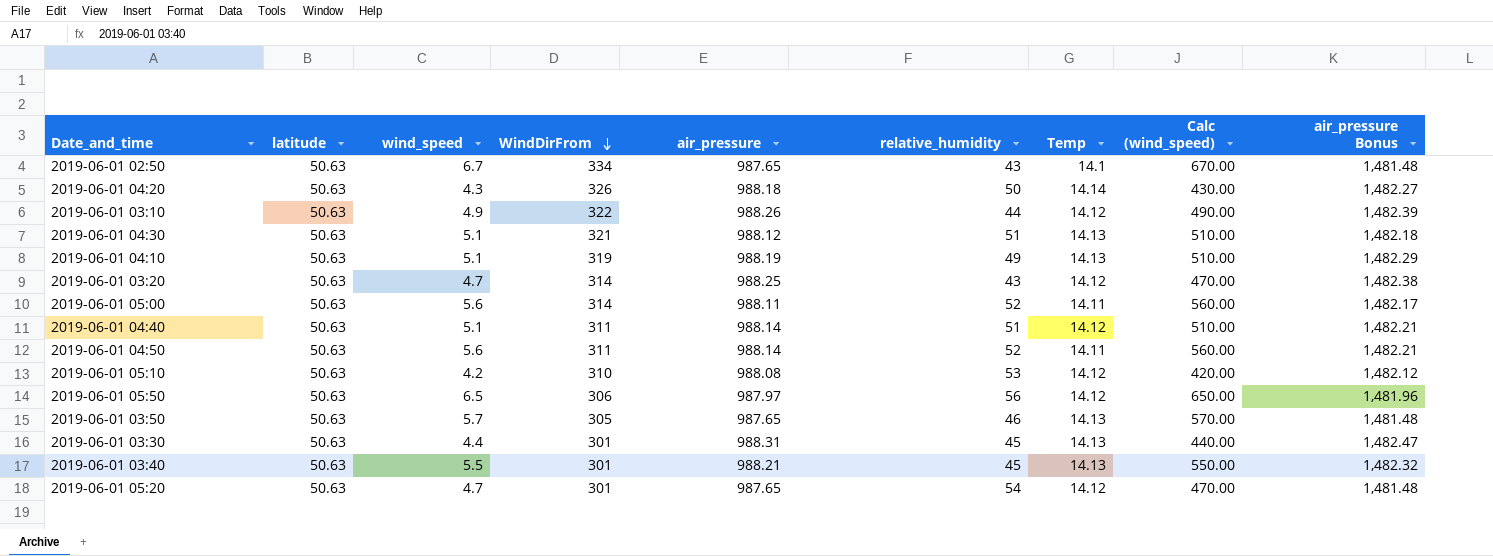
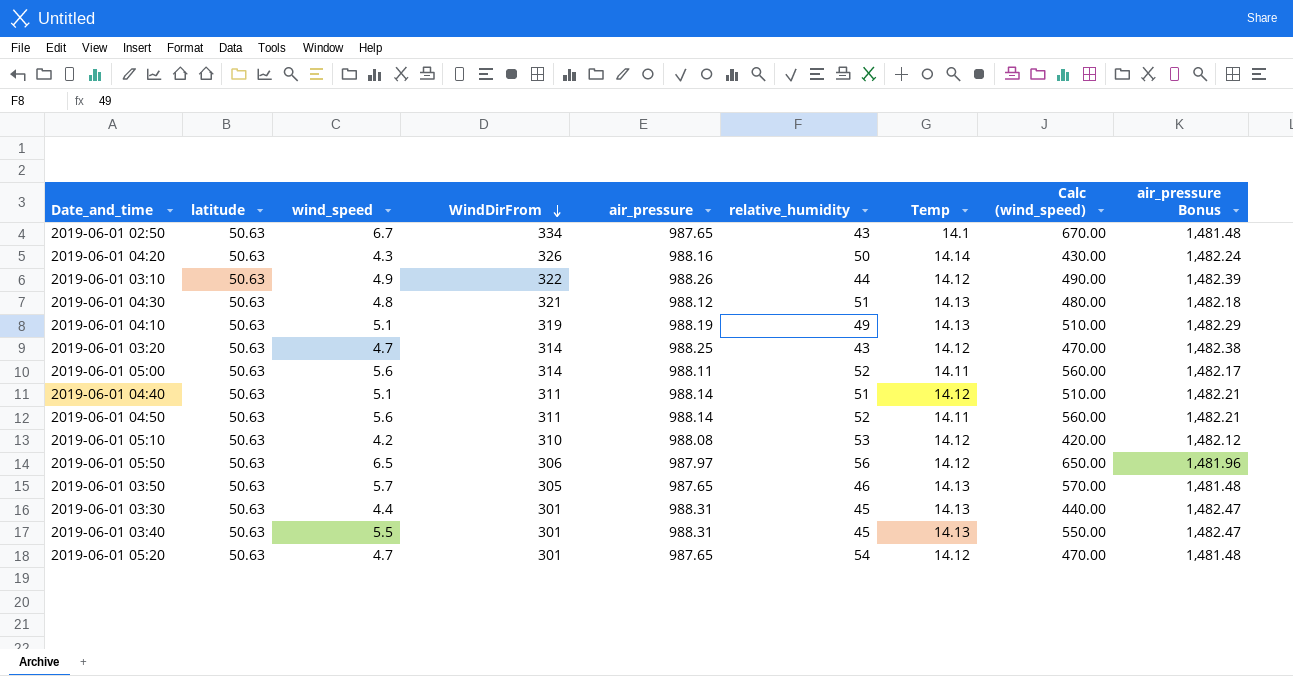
2019-06-01 04:20 | air_pressure: 988.18 -> 988.16
2019-06-01 04:20 | air_pressure Bonus: 1,482.27 -> 1,482.24
2019-06-01 04:30 | wind_speed: 5.1 -> 4.8
2019-06-01 04:30 | Calc (wind_speed): 510.00 -> 480.00
2019-06-01 03:40 | air_pressure: 988.21 -> 988.31
2019-06-01 03:40 | air_pressure Bonus: 1,482.32 -> 1,482.47

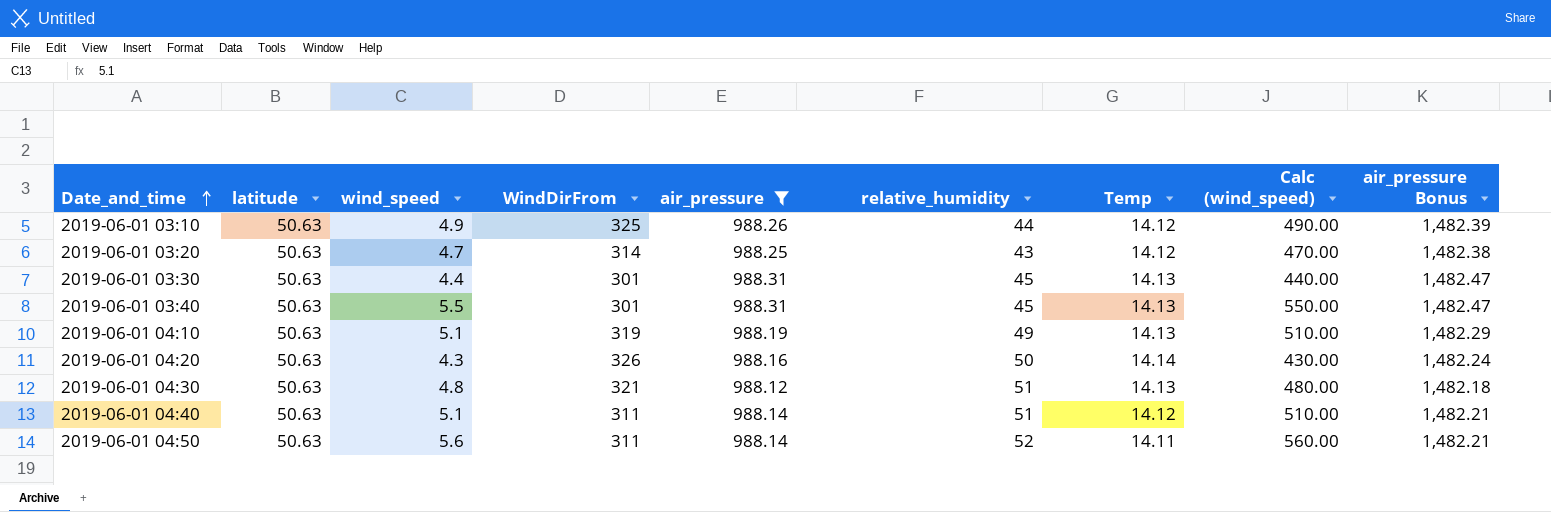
filter: none -> air_pressure >= 988.12
row order: WindDirFrom descending -> Date_and_time ascending
2019-06-01 03:10 | WindDirFrom: 322 -> 325

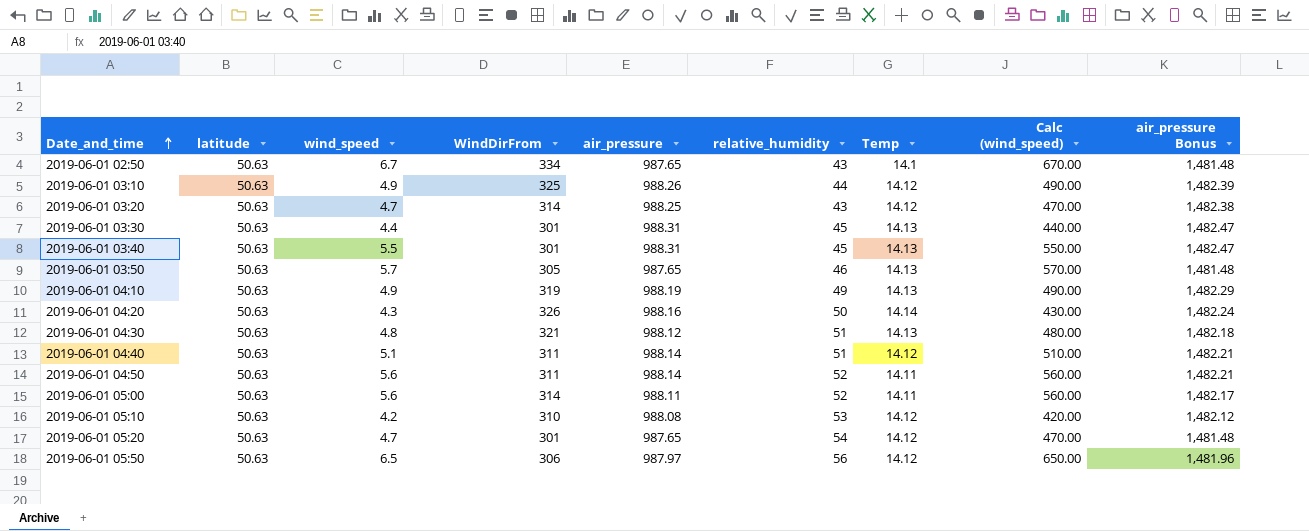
filter: air_pressure >= 988.12 -> none
2019-06-01 04:10 | wind_speed: 5.1 -> 4.9
2019-06-01 04:10 | Calc (wind_speed): 510.00 -> 490.00

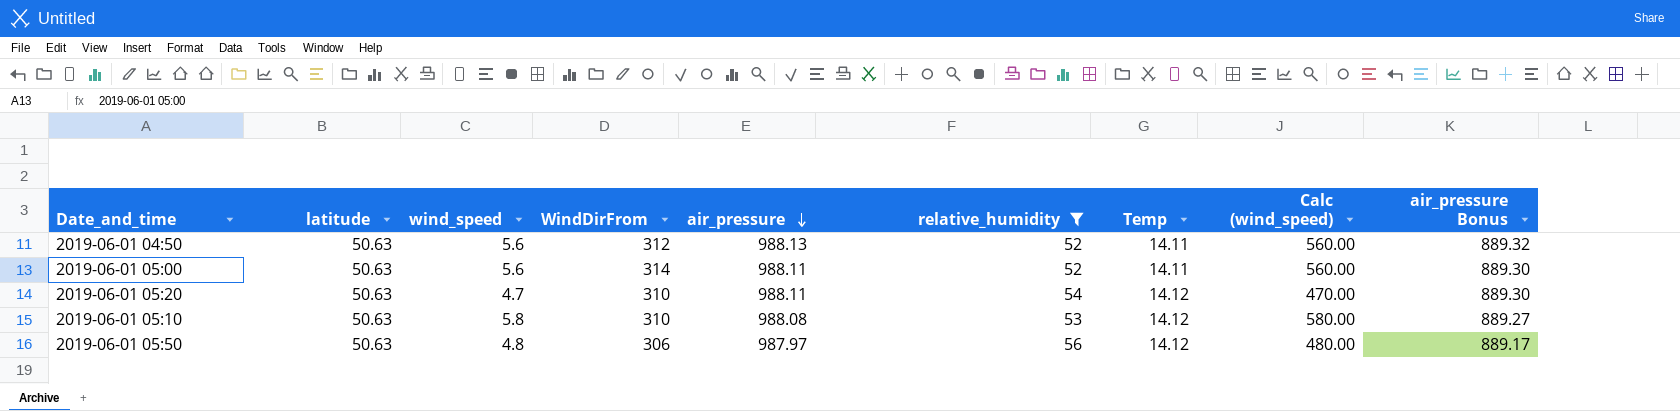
filter: none -> relative_humidity >= 52
row order: Date_and_time ascending -> air_pressure descending
column air_pressure Bonus | formula: [air_pressure] * 1.5 -> [air_pressure] * 0.9
2019-06-01 04:50 | WindDirFrom: 311 -> 312
2019-06-01 04:50 | air_pressure: 988.14 -> 988.13
2019-06-01 05:20 | WindDirFrom: 301 -> 310
2019-06-01 05:20 | air_pressure: 987.65 -> 988.11
2019-06-01 05:10 | wind_speed: 4.2 -> 5.8
2019-06-01 05:10 | Calc (wind_speed): 420.00 -> 580.00
2019-06-01 05:50 | wind_speed: 6.5 -> 4.8
2019-06-01 05:50 | Calc (wind_speed): 650.00 -> 480.00

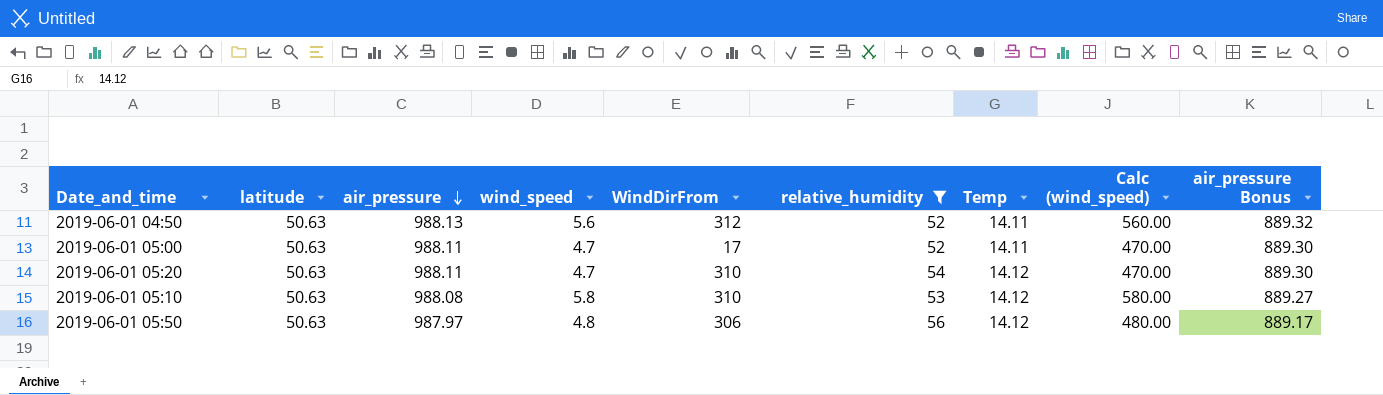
column air_pressure | position: 5 -> 3
2019-06-01 05:00 | wind_speed: 5.6 -> 4.7
2019-06-01 05:00 | WindDirFrom: 314 -> 17
2019-06-01 05:00 | Calc (wind_speed): 560.00 -> 470.00

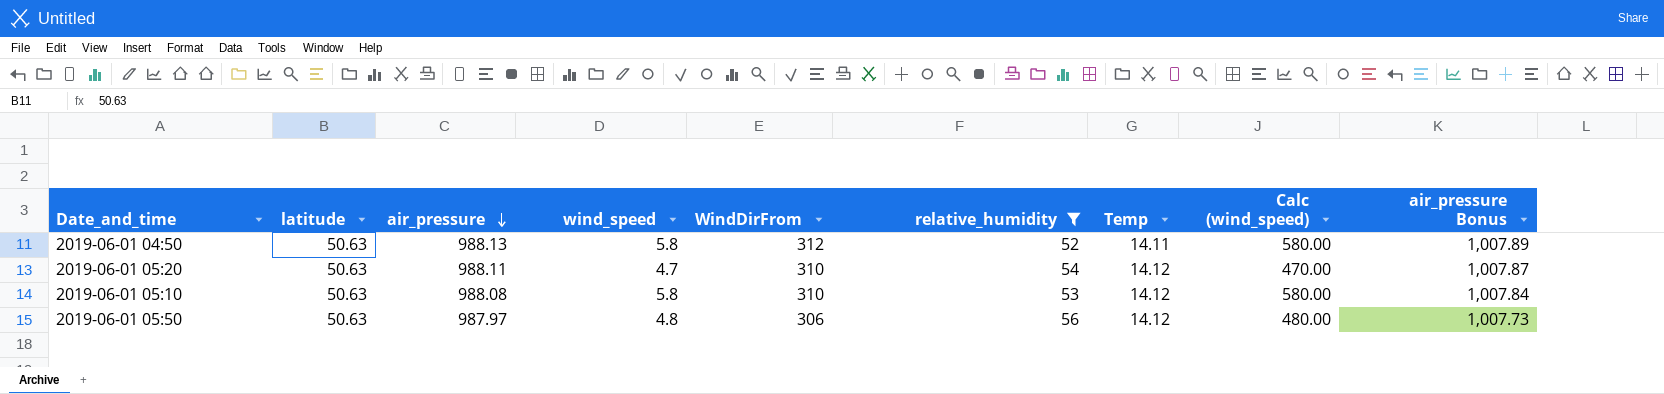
column air_pressure Bonus | formula: [air_pressure] * 0.9 -> [air_pressure] * 1.02
row 2019-06-01 05:00: 50.63 | 988.11 | 4.7 | 17 | 52 | 14.11 | 470.00 | 889.30 -> none
2019-06-01 04:50 | wind_speed: 5.6 -> 5.8
2019-06-01 04:50 | Calc (wind_speed): 560.00 -> 580.00

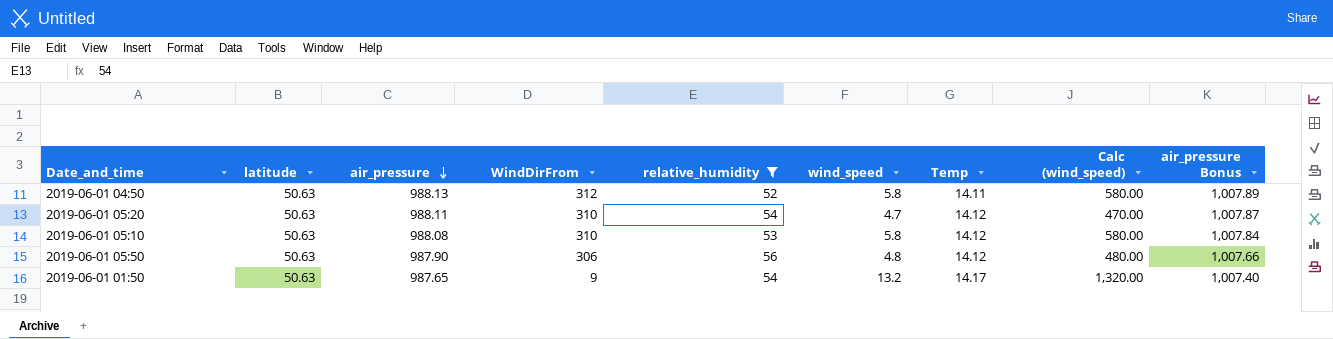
column wind_speed | position: 4 -> 6
2019-06-01 05:50 | air_pressure: 987.97 -> 987.90
2019-06-01 05:50 | air_pressure Bonus: 1,007.73 -> 1,007.66
row 2019-06-01 01:50: none -> 50.63 | 987.65 | 9 | 54 | 13.2 | 14.17 | 1,320.00 | 1,007.40

